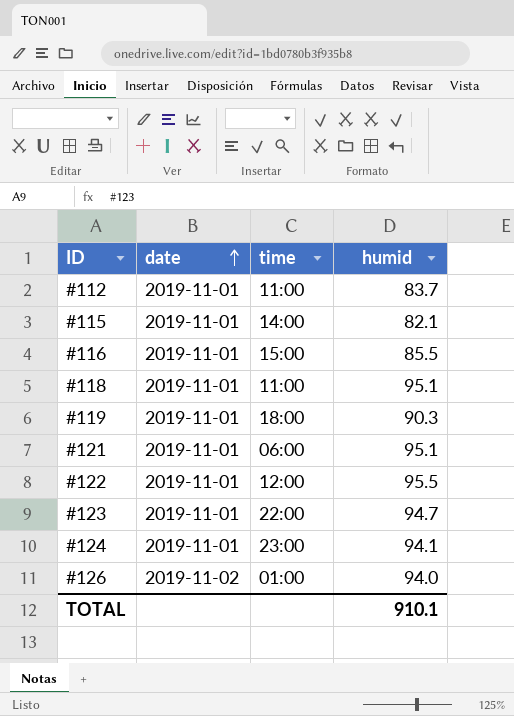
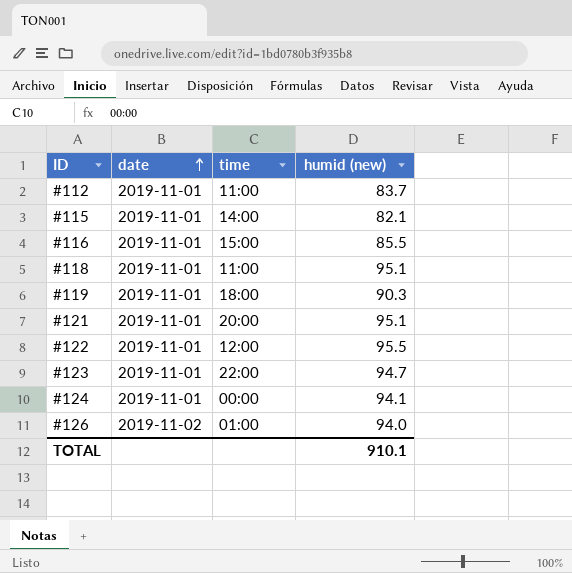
column name: humid -> humid (new)
#121 | time: 06:00 -> 20:00
#124 | time: 23:00 -> 00:00

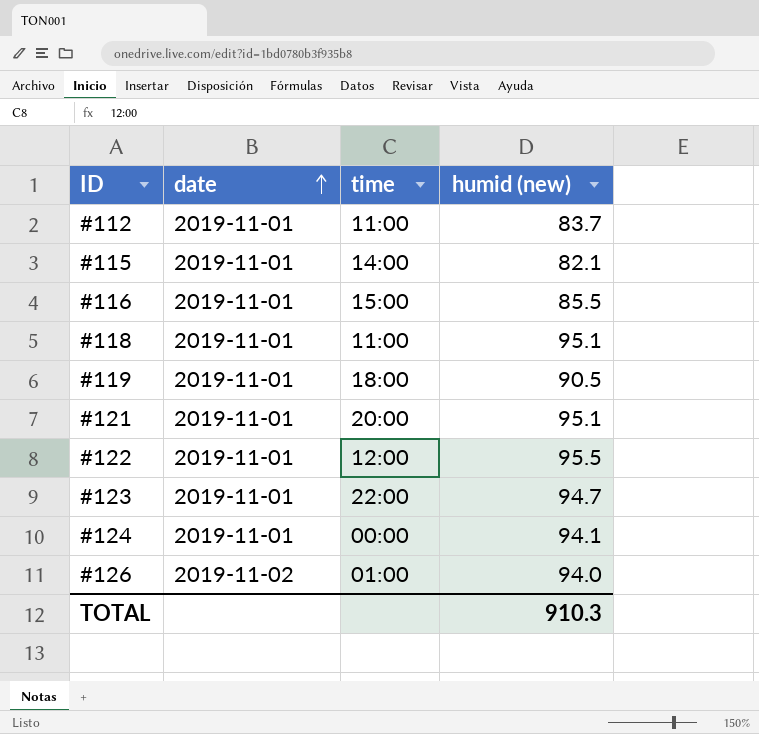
#119 | humid (new): 90.3 -> 90.5
TOTAL | humid (new): 910.1 -> 910.3

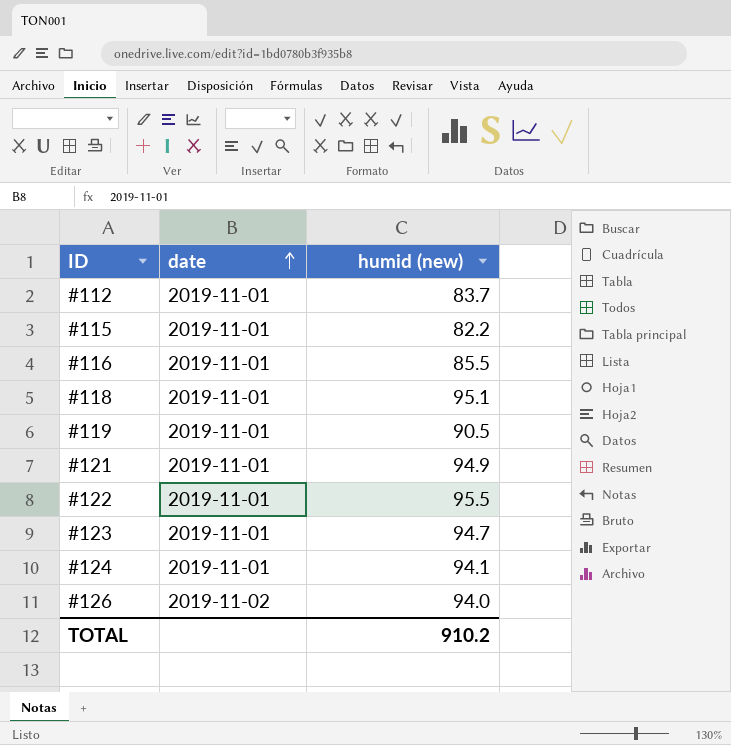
column time | position: 3 -> none
#115 | humid (new): 82.1 -> 82.2
#121 | humid (new): 95.1 -> 94.9
TOTAL | humid (new): 910.3 -> 910.2

